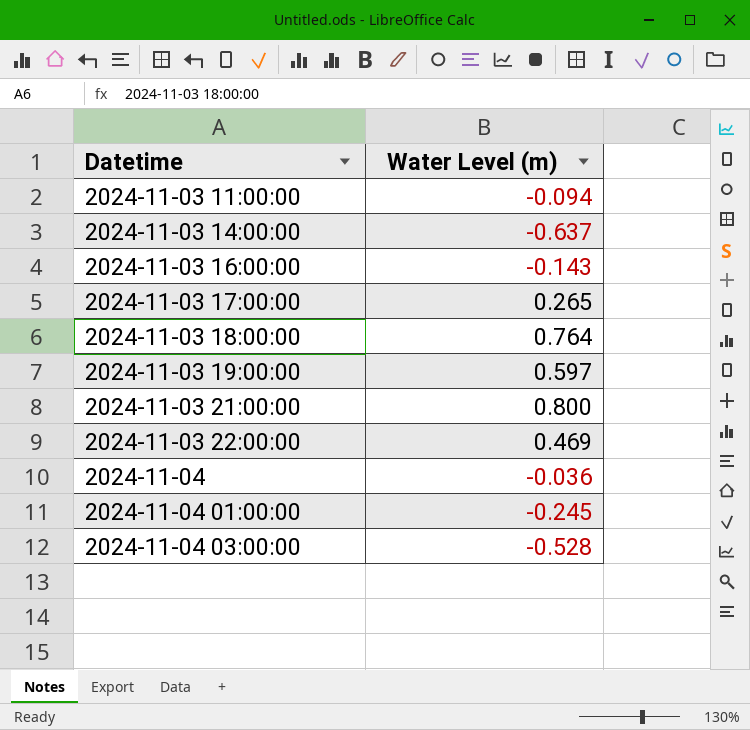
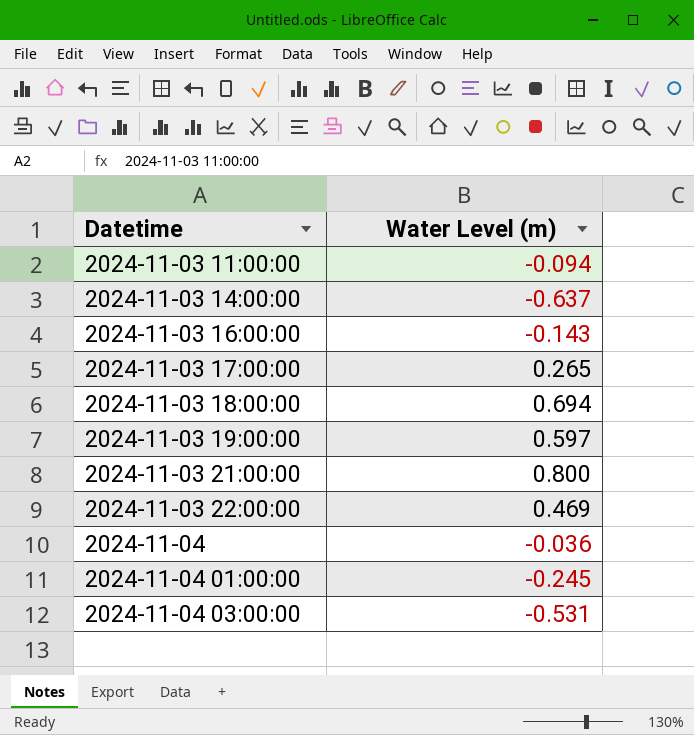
2024-11-03 18:00:00 | Water Level (m): 0.764 -> 0.694
2024-11-04 03:00:00 | Water Level (m): -0.528 -> -0.531

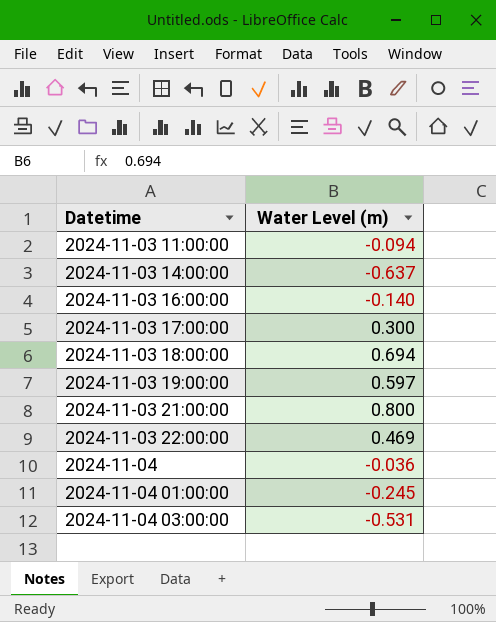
2024-11-03 16:00:00 | Water Level (m): -0.143 -> -0.140
2024-11-03 17:00:00 | Water Level (m): 0.265 -> 0.300

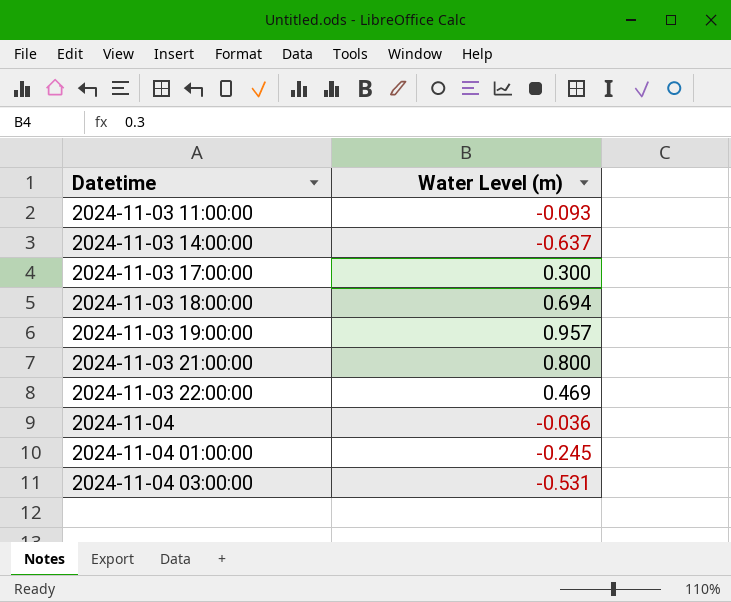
row 2024-11-03 16:00:00: -0.140 -> none
2024-11-03 11:00:00 | Water Level (m): -0.094 -> -0.093
2024-11-03 19:00:00 | Water Level (m): 0.597 -> 0.957

